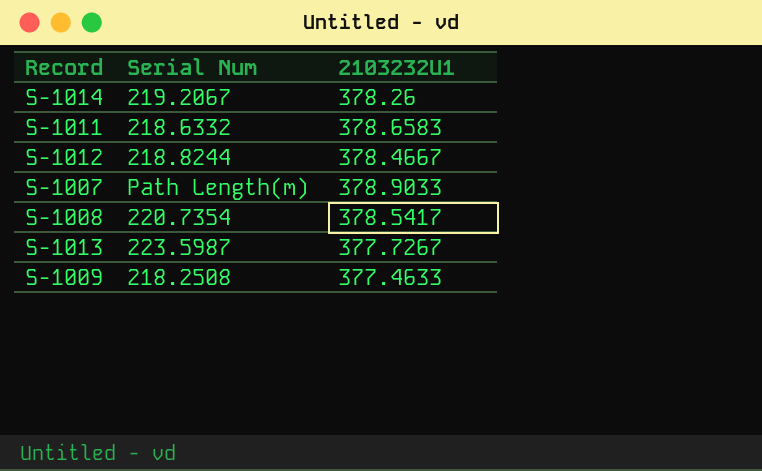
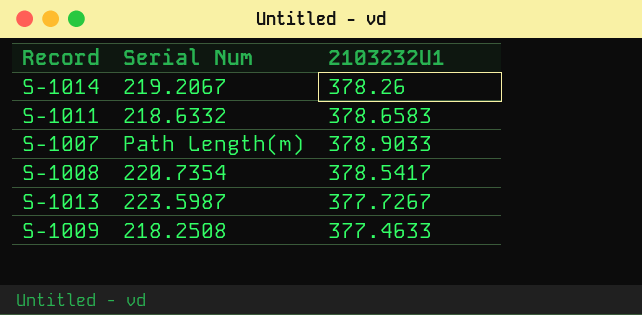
row S-1012: 218.8244 | 378.4667 -> none

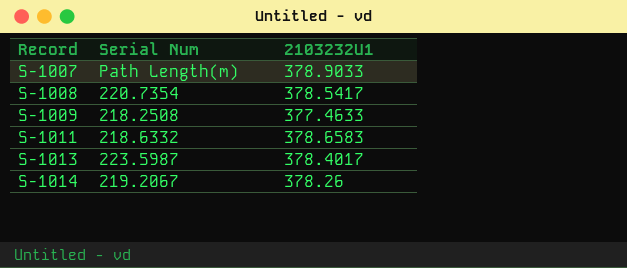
row order: none -> Record ascending
S-1013 | 2103232U1: 377.7267 -> 378.4017

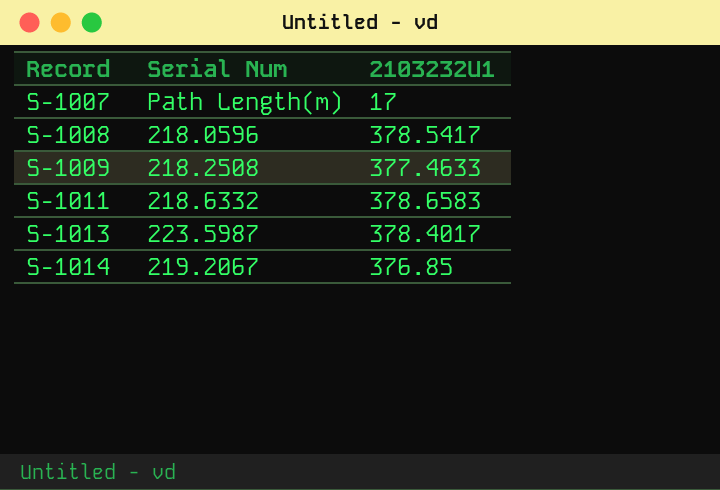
S-1007 | 2103232U1: 378.9033 -> 17
S-1008 | Serial Num: 220.7354 -> 218.0596
S-1014 | 2103232U1: 378.26 -> 376.85

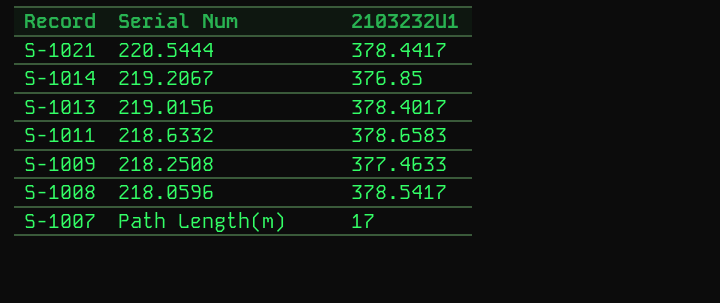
row order: Record ascending -> Record descending
row S-1021: none -> 220.5444 | 378.4417
S-1013 | Serial Num: 223.5987 -> 219.0156

